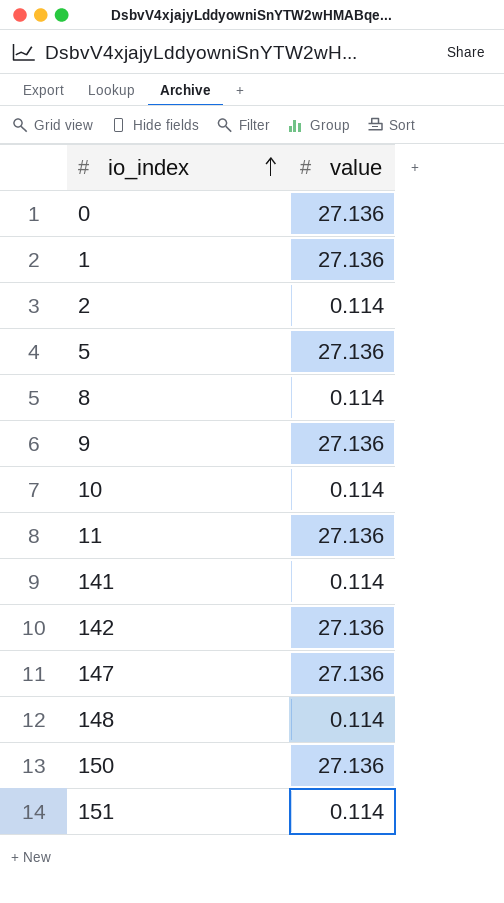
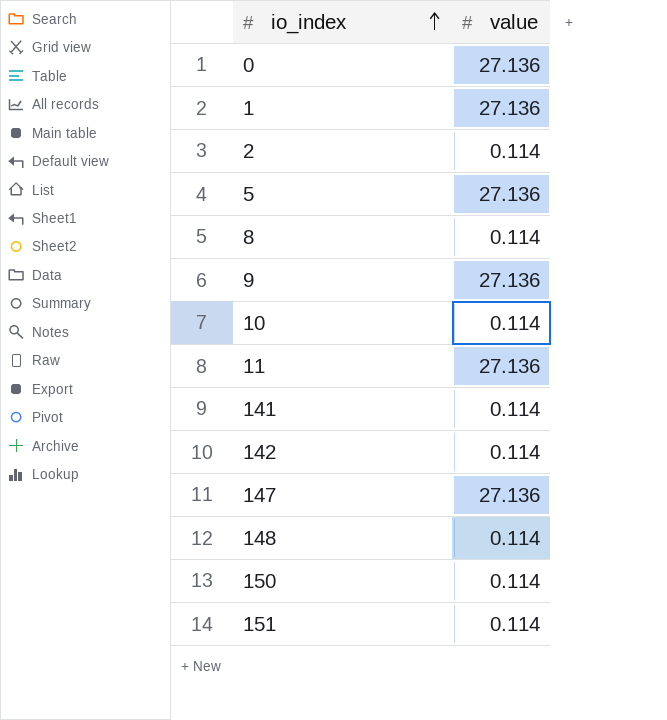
142 | value: 27.136 -> 0.114
150 | value: 27.136 -> 0.114

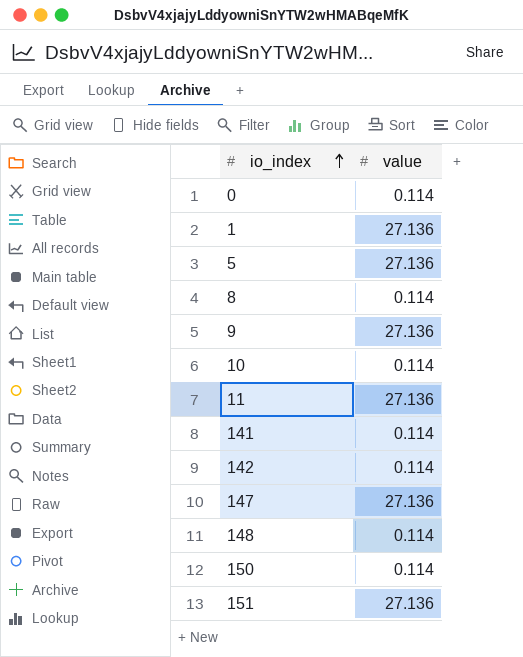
row 2: 0.114 -> none
0 | value: 27.136 -> 0.114
151 | value: 0.114 -> 27.136

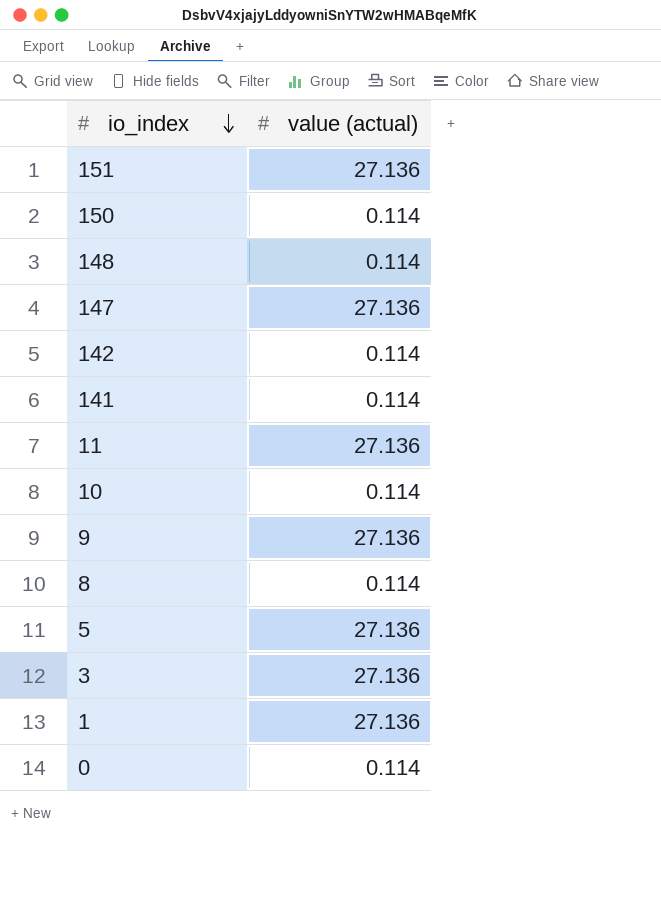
row order: io_index ascending -> io_index descending
column name: value -> value (actual)
row 3: none -> 27.136

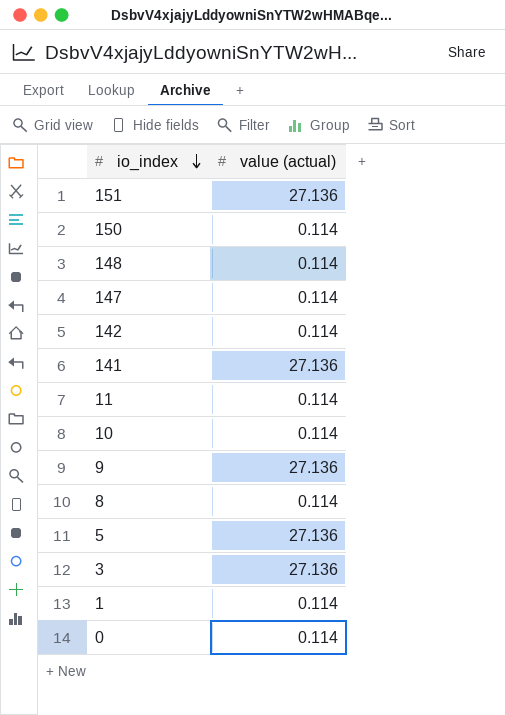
147 | value (actual): 27.136 -> 0.114
141 | value (actual): 0.114 -> 27.136
11 | value (actual): 27.136 -> 0.114
1 | value (actual): 27.136 -> 0.114

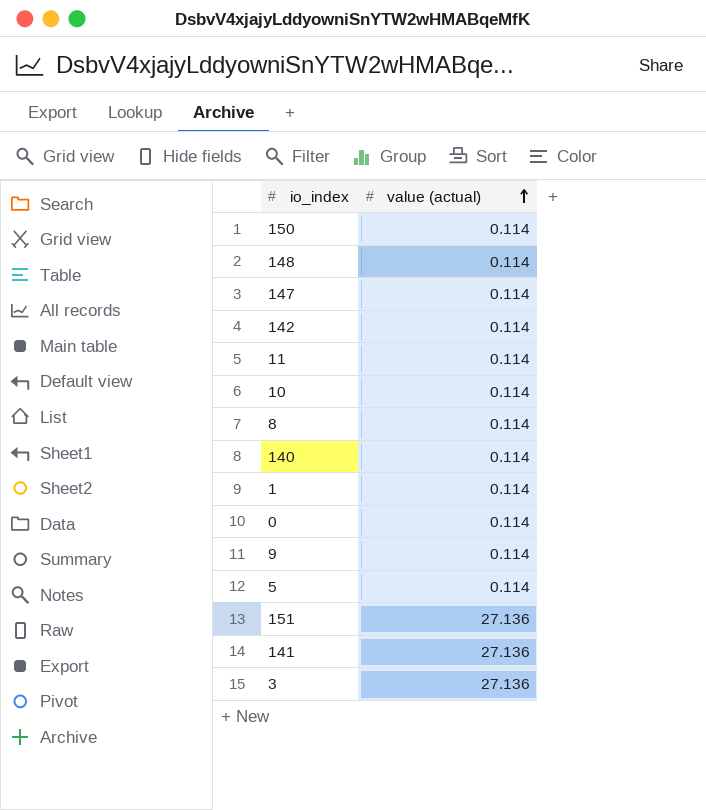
row order: io_index descending -> value (actual) ascending
row 140: none -> 0.114
9 | value (actual): 27.136 -> 0.114
5 | value (actual): 27.136 -> 0.114

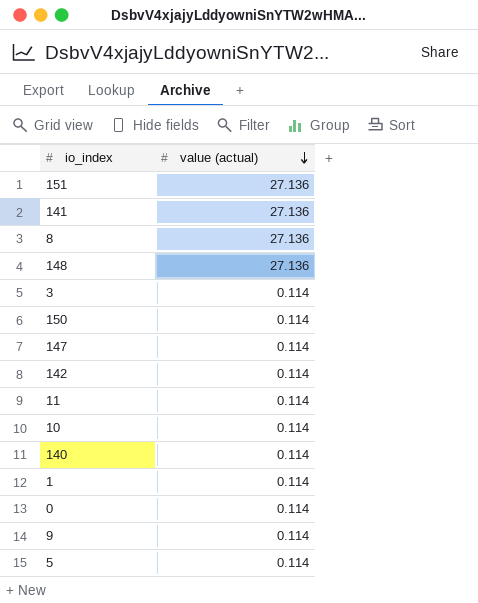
row order: value (actual) ascending -> value (actual) descending
8 | value (actual): 0.114 -> 27.136
148 | value (actual): 0.114 -> 27.136
3 | value (actual): 27.136 -> 0.114

